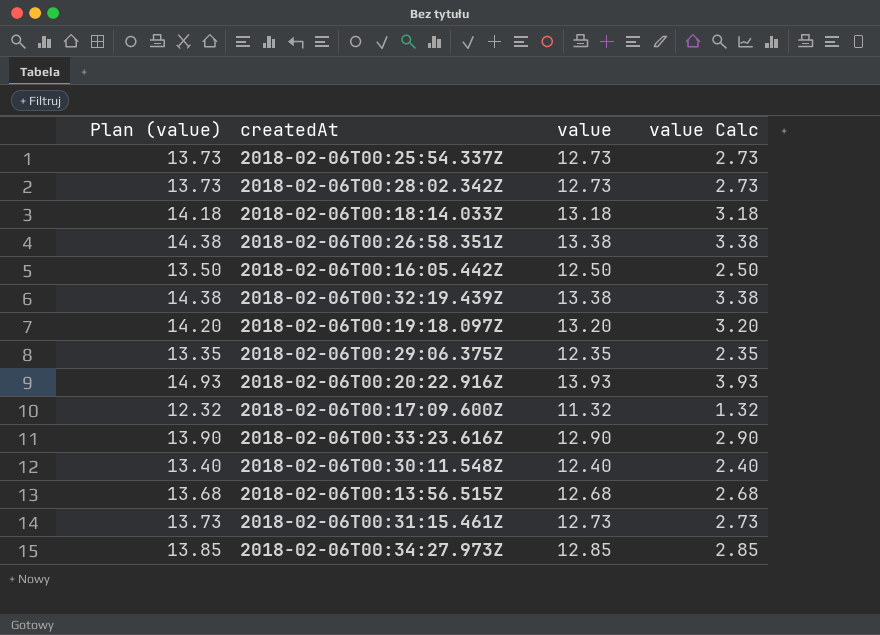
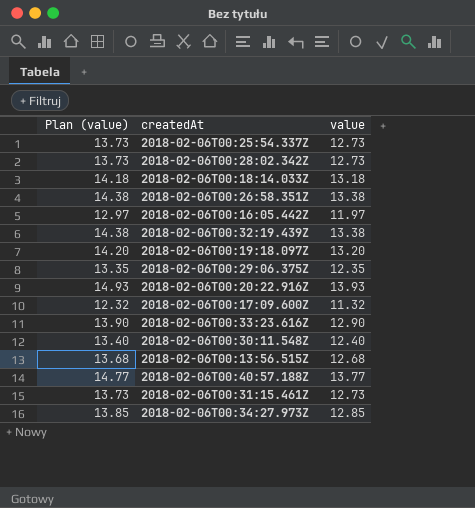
column value Calc | formula: [value] - 10 -> none
2018-02-06T00:16:05.442Z | Plan (value): 13.50 -> 12.97
2018-02-06T00:16:05.442Z | value: 12.50 -> 11.97
row 2018-02-06T00:40:57.188Z: none -> 14.77 | 13.77

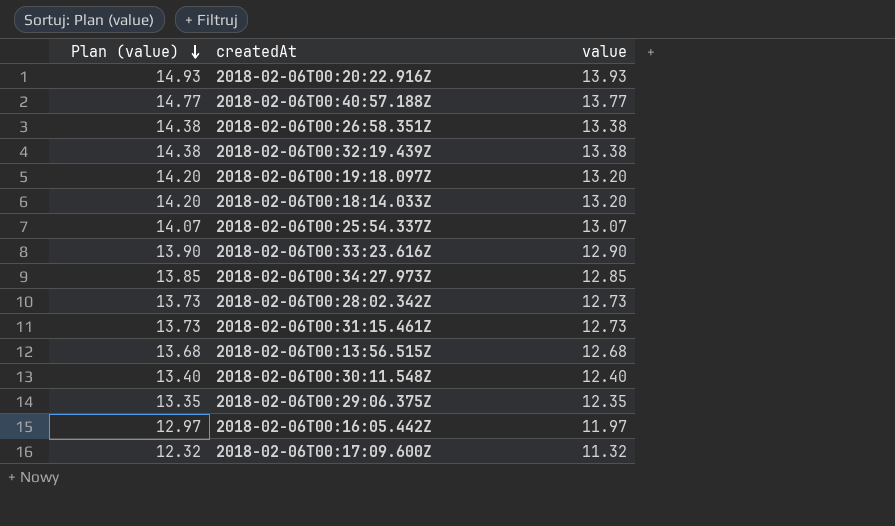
row order: none -> Plan (value) descending
2018-02-06T00:18:14.033Z | Plan (value): 14.18 -> 14.20
2018-02-06T00:18:14.033Z | value: 13.18 -> 13.20
2018-02-06T00:25:54.337Z | Plan (value): 13.73 -> 14.07
2018-02-06T00:25:54.337Z | value: 12.73 -> 13.07

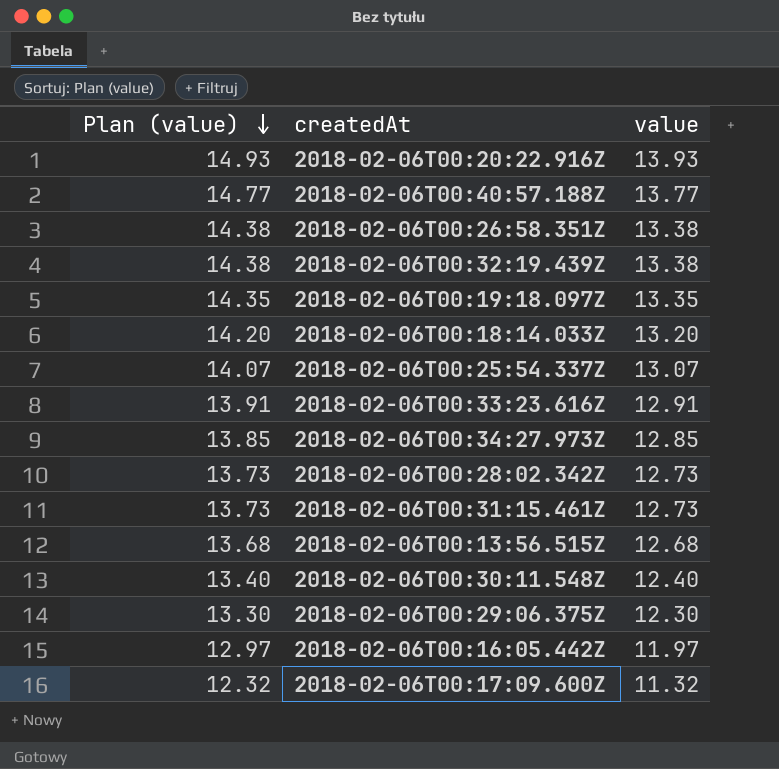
2018-02-06T00:19:18.097Z | Plan (value): 14.20 -> 14.35
2018-02-06T00:19:18.097Z | value: 13.20 -> 13.35
2018-02-06T00:33:23.616Z | Plan (value): 13.90 -> 13.91
2018-02-06T00:33:23.616Z | value: 12.90 -> 12.91
2018-02-06T00:29:06.375Z | Plan (value): 13.35 -> 13.30
2018-02-06T00:29:06.375Z | value: 12.35 -> 12.30

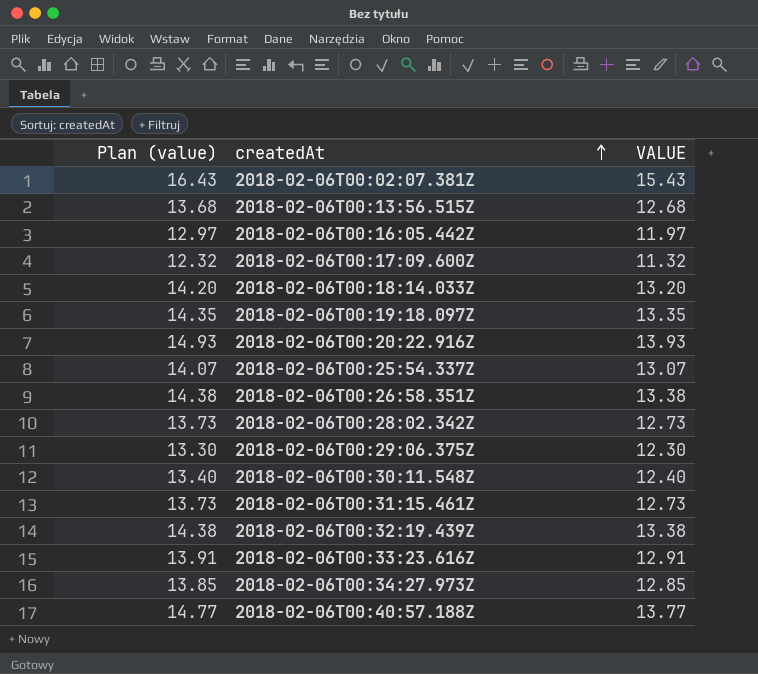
row order: Plan (value) descending -> createdAt ascending
column name: value -> VALUE
row 2018-02-06T00:02:07.381Z: none -> 16.43 | 15.43

